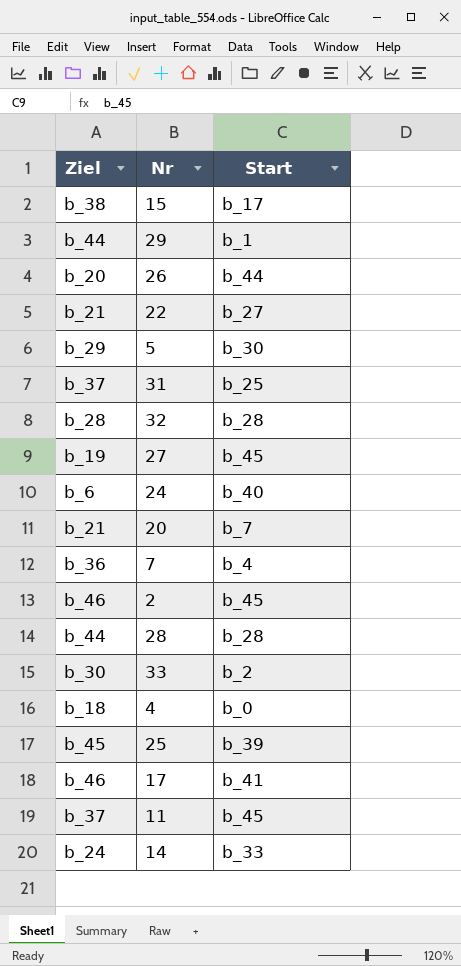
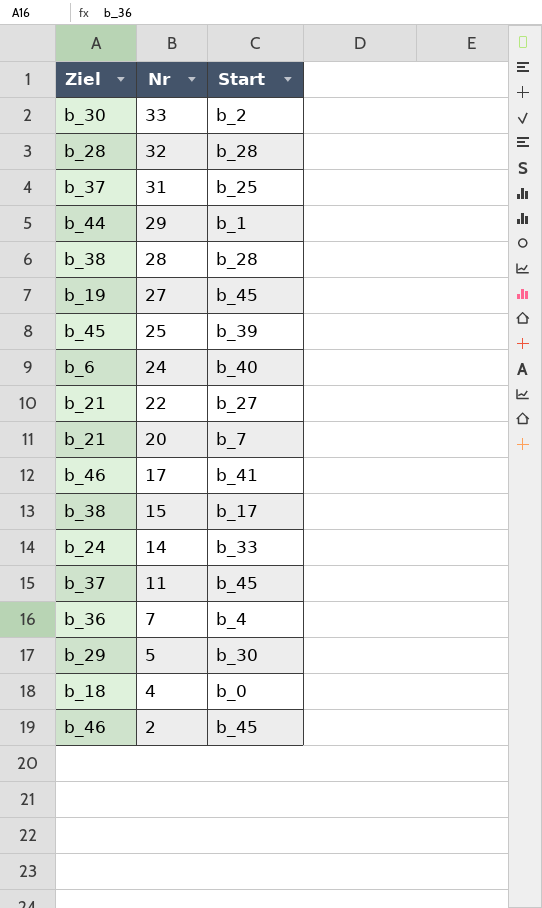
row order: none -> Nr descending
row 26: b_20 | b_44 -> none
28 | Ziel: b_44 -> b_38

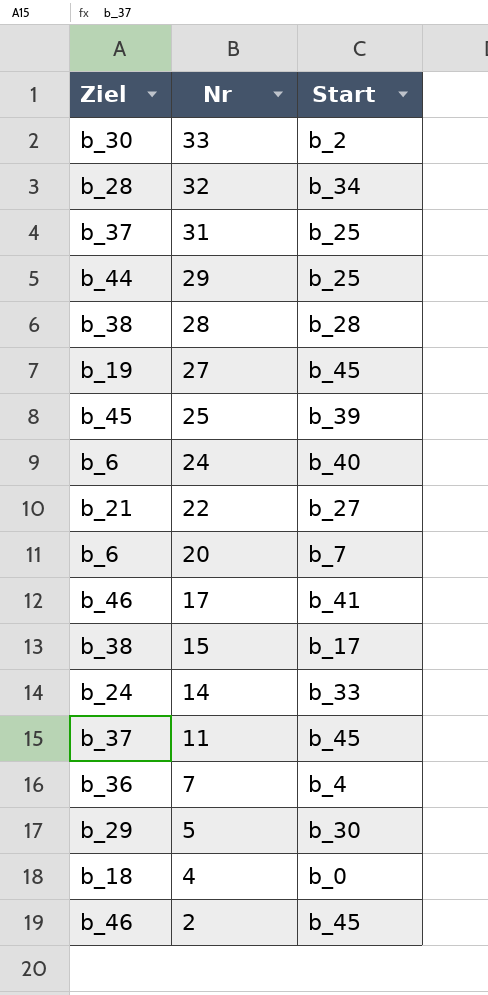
32 | Start: b_28 -> b_34
29 | Start: b_1 -> b_25
20 | Ziel: b_21 -> b_6

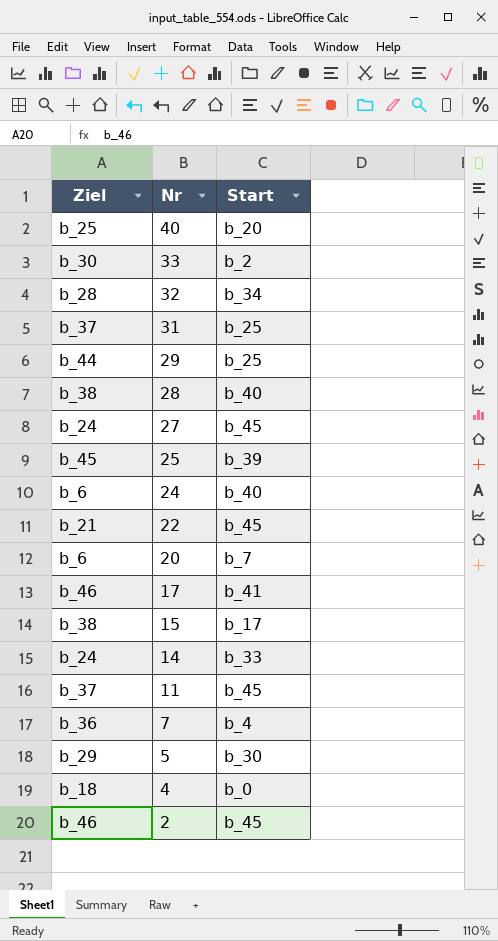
row 40: none -> b_25 | b_20
28 | Start: b_28 -> b_40
27 | Ziel: b_19 -> b_24
22 | Start: b_27 -> b_45

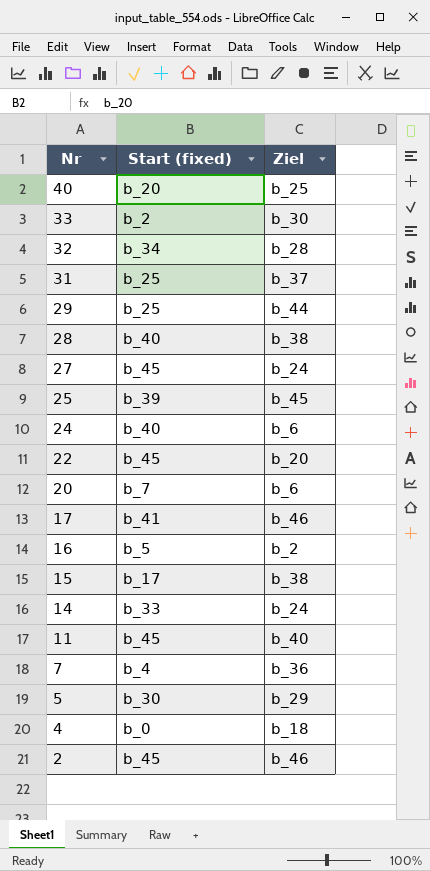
column name: Start -> Start (fixed)
column Ziel | position: 1 -> 3
22 | Ziel: b_21 -> b_20
row 16: none -> b_5 | b_2
11 | Ziel: b_37 -> b_40

